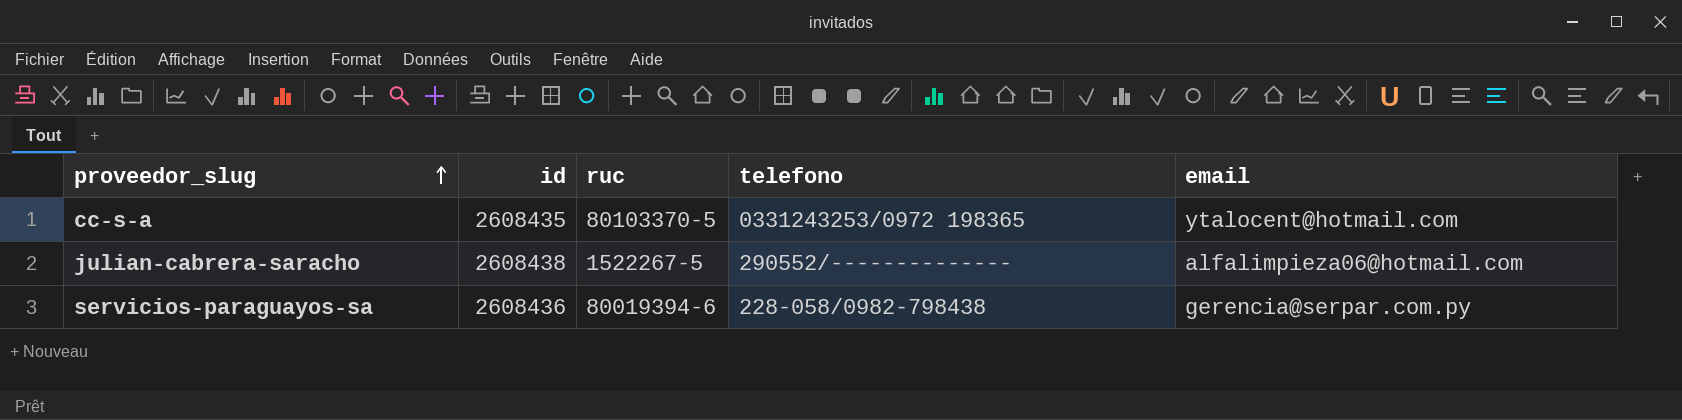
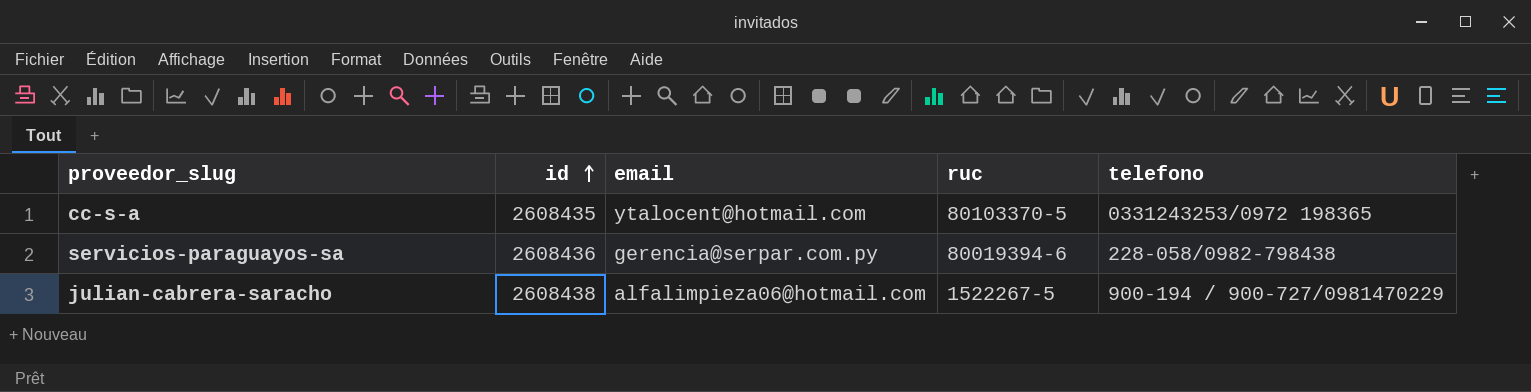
row order: proveedor_slug ascending -> id ascending
column email | position: 5 -> 3
julian-cabrera-saracho | telefono: 290552/-------------- -> 900-194 / 900-727/0981470229

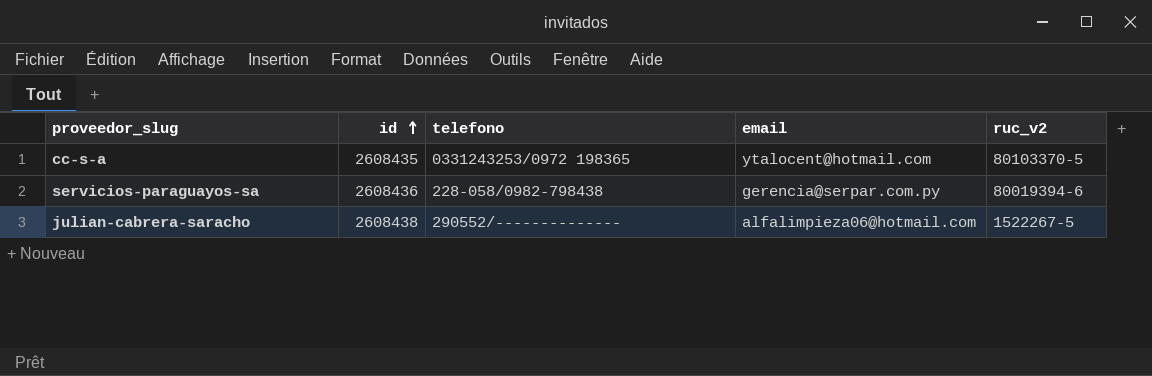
column telefono | position: 5 -> 3
column name: ruc -> ruc_v2
julian-cabrera-saracho | telefono: 900-194 / 900-727/0981470229 -> 290552/--------------

